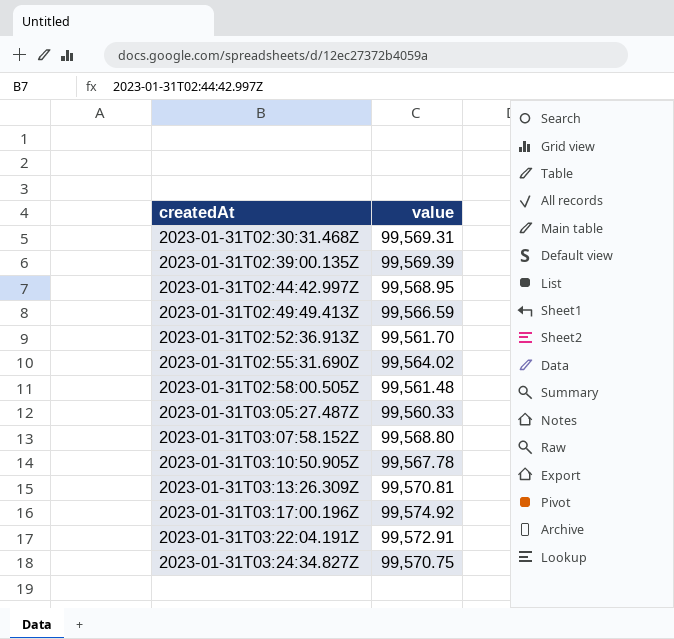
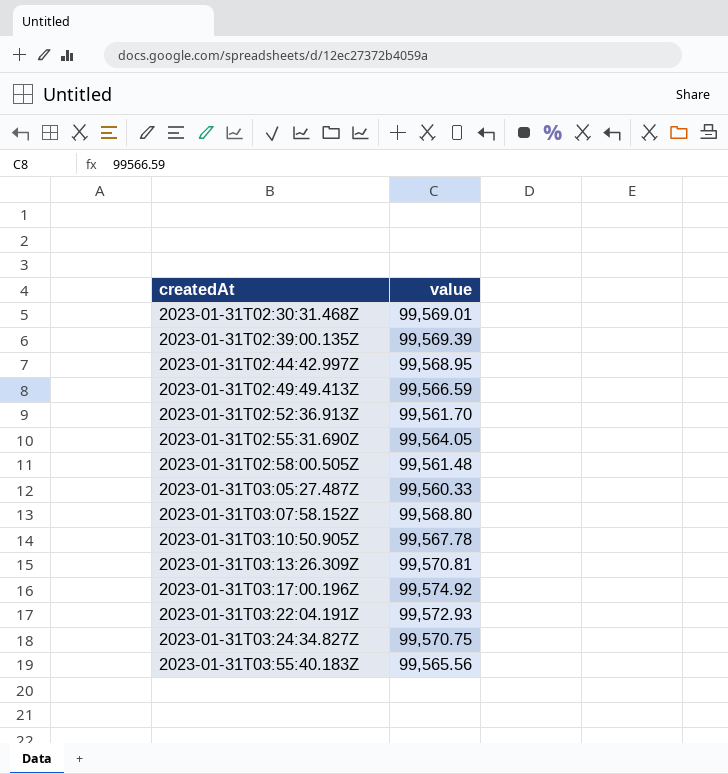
2023-01-31T02:30:31.468Z | value: 99,569.31 -> 99,569.01
2023-01-31T02:55:31.690Z | value: 99,564.02 -> 99,564.05
2023-01-31T03:22:04.191Z | value: 99,572.91 -> 99,572.93
row 2023-01-31T03:55:40.183Z: none -> 99,565.56

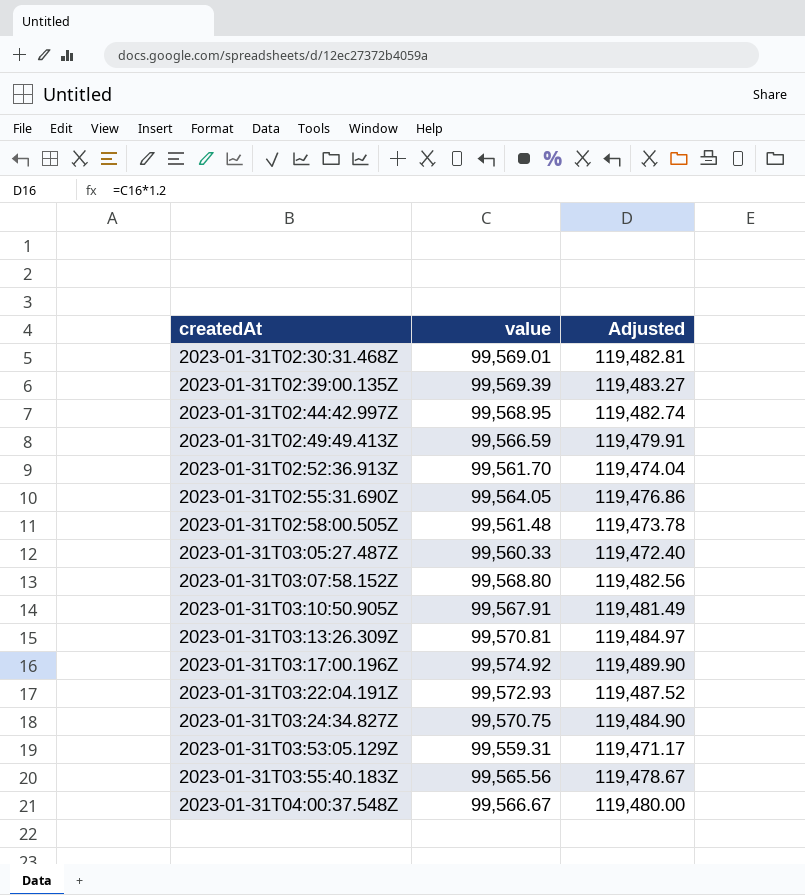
column Adjusted | formula: none -> [value] * 1.2
2023-01-31T03:10:50.905Z | value: 99,567.78 -> 99,567.91
row 2023-01-31T03:53:05.129Z: none -> 99,559.31 | 119,471.17
row 2023-01-31T04:00:37.548Z: none -> 99,566.67 | 119,480.00

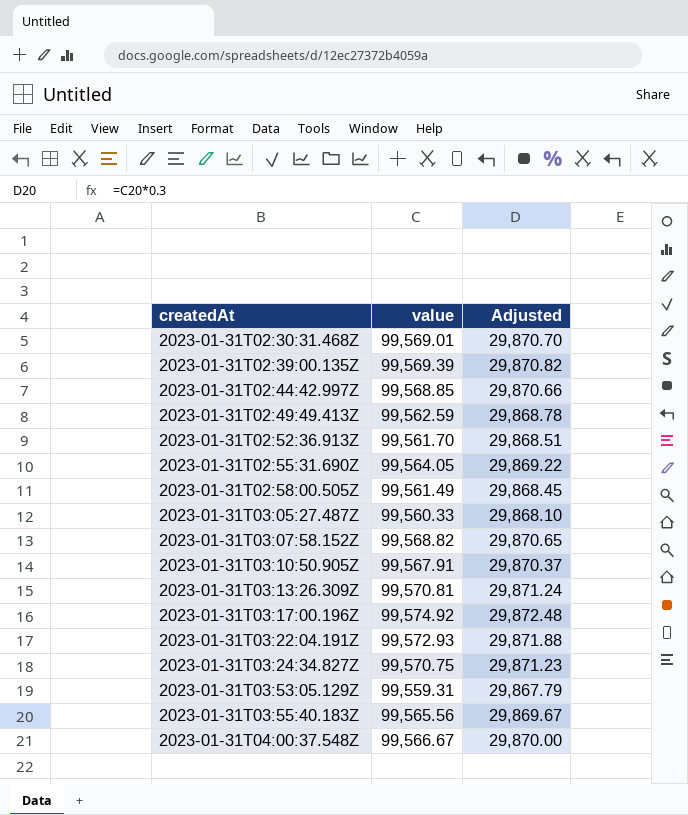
column Adjusted | formula: [value] * 1.2 -> [value] * 0.3
2023-01-31T02:44:42.997Z | value: 99,568.95 -> 99,568.85
2023-01-31T02:49:49.413Z | value: 99,566.59 -> 99,562.59
2023-01-31T02:58:00.505Z | value: 99,561.48 -> 99,561.49
2023-01-31T03:07:58.152Z | value: 99,568.80 -> 99,568.82

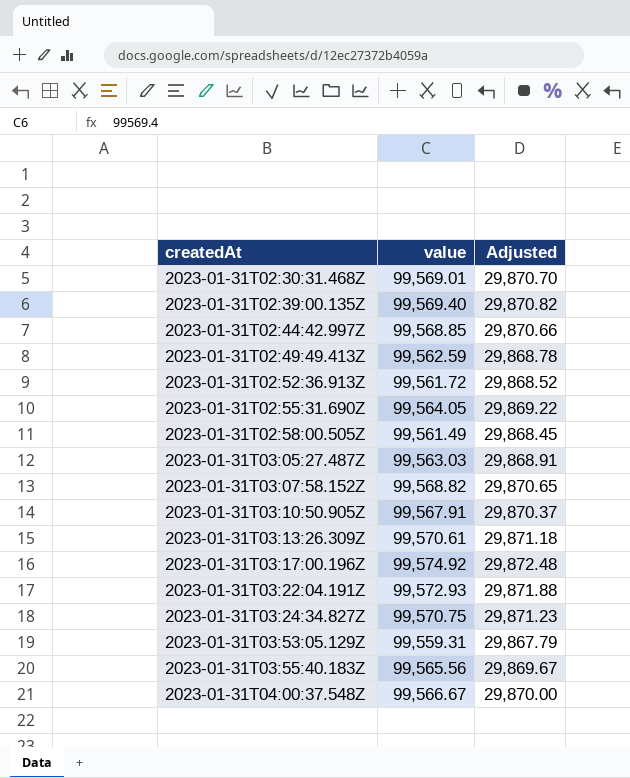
2023-01-31T02:39:00.135Z | value: 99,569.39 -> 99,569.40
2023-01-31T02:52:36.913Z | value: 99,561.70 -> 99,561.72
2023-01-31T02:52:36.913Z | Adjusted: 29,868.51 -> 29,868.52
2023-01-31T03:05:27.487Z | value: 99,560.33 -> 99,563.03
2023-01-31T03:05:27.487Z | Adjusted: 29,868.10 -> 29,868.91
2023-01-31T03:13:26.309Z | value: 99,570.81 -> 99,570.61
2023-01-31T03:13:26.309Z | Adjusted: 29,871.24 -> 29,871.18

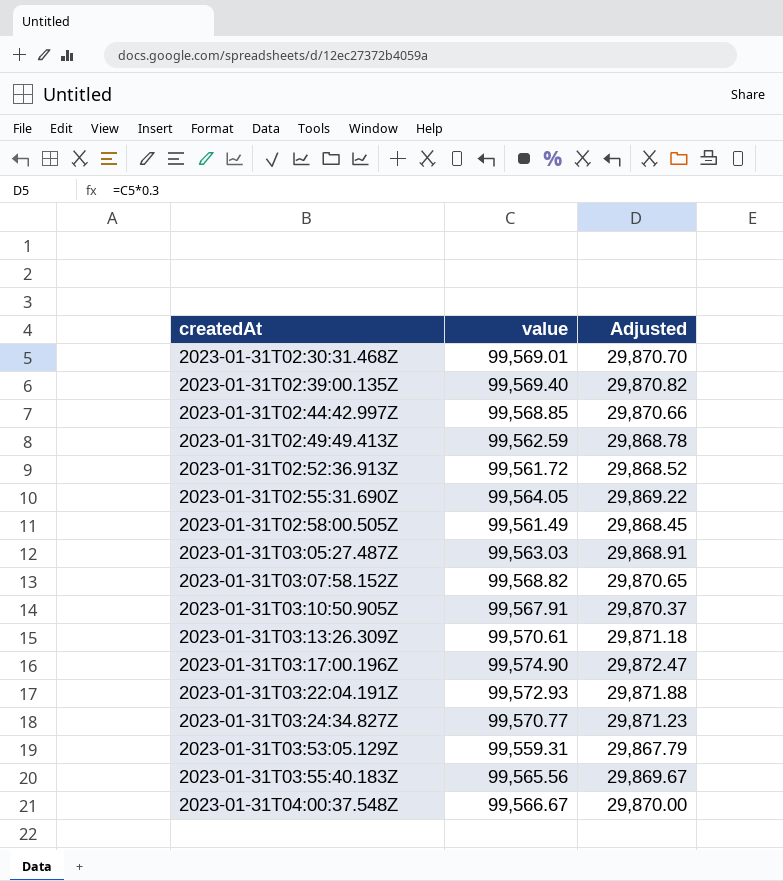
2023-01-31T03:17:00.196Z | value: 99,574.92 -> 99,574.90
2023-01-31T03:17:00.196Z | Adjusted: 29,872.48 -> 29,872.47
2023-01-31T03:24:34.827Z | value: 99,570.75 -> 99,570.77

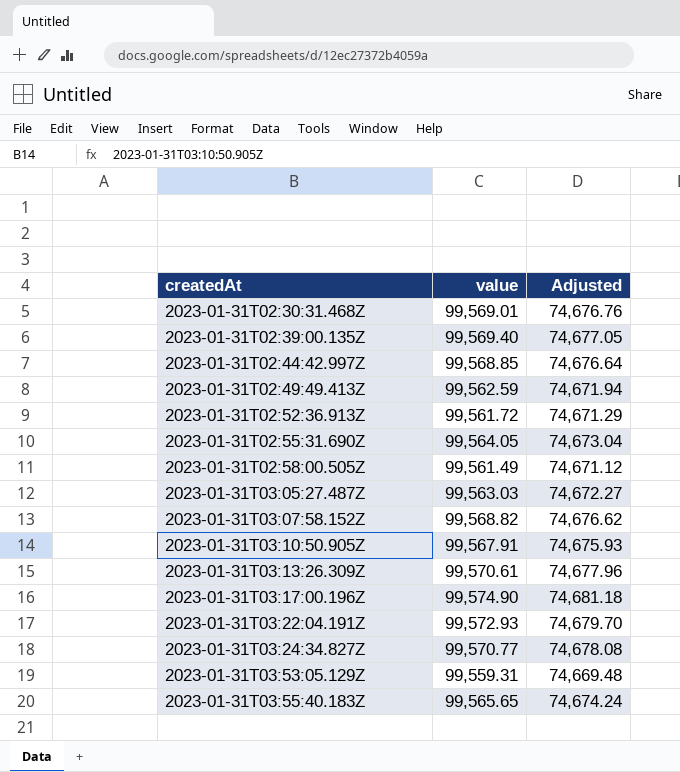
column Adjusted | formula: [value] * 0.3 -> [value] * 0.75
row 2023-01-31T04:00:37.548Z: 99,566.67 | 29,870.00 -> none
2023-01-31T03:55:40.183Z | value: 99,565.56 -> 99,565.65

